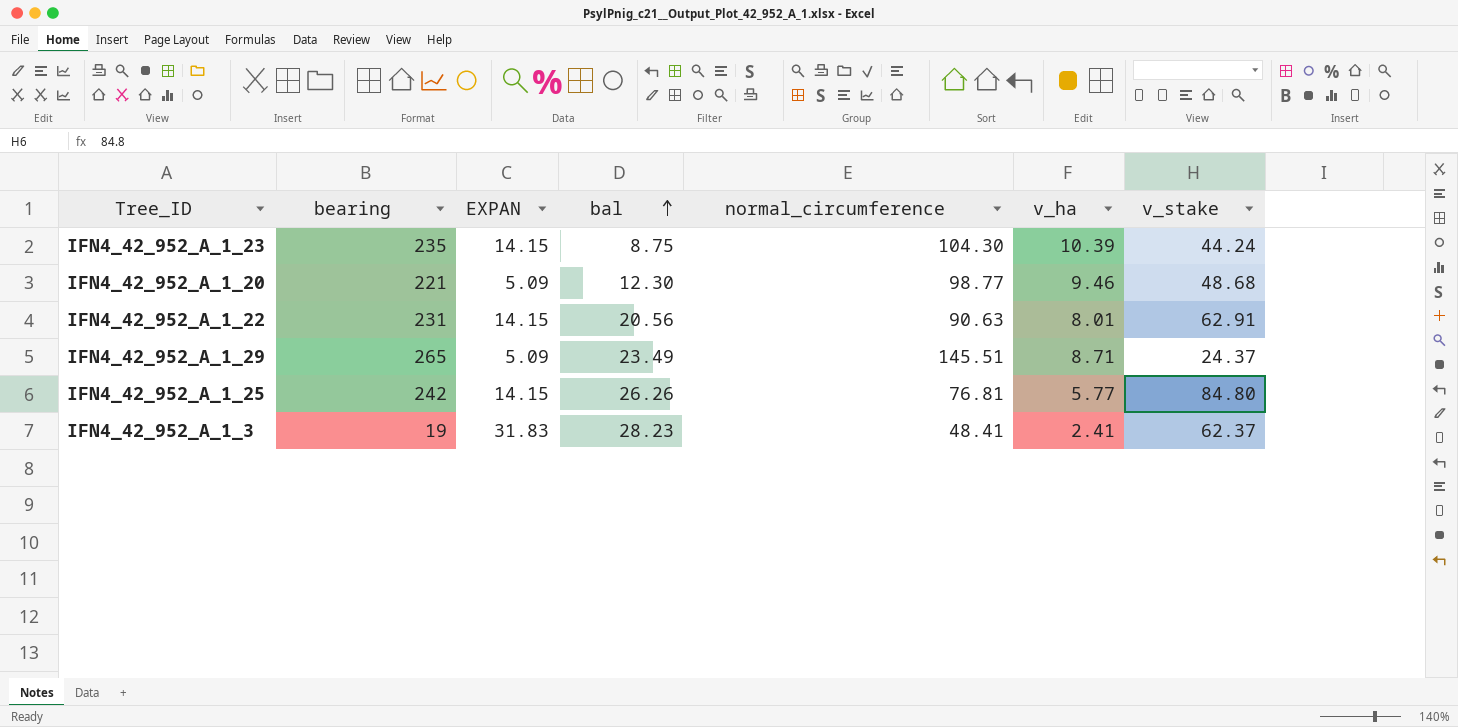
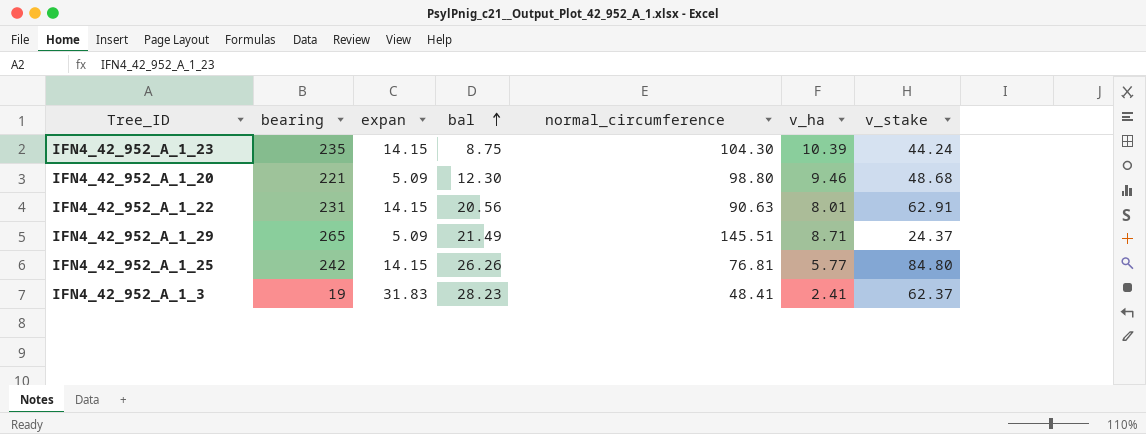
column name: EXPAN -> expan
IFN4_42_952_A_1_20 | normal_circumference: 98.77 -> 98.80
IFN4_42_952_A_1_29 | bal: 23.49 -> 21.49

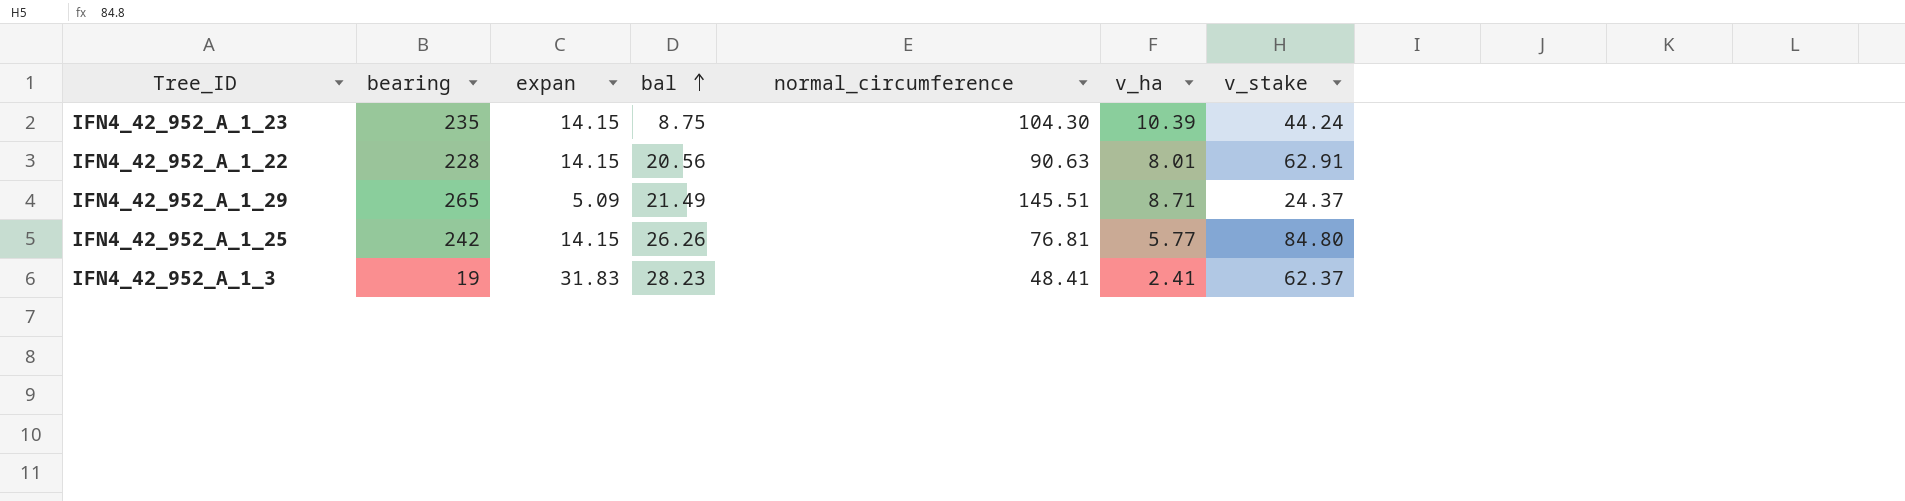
row IFN4_42_952_A_1_20: 221 | 5.09 | 12.30 | 98.80 | 9.46 | 48.68 -> none
IFN4_42_952_A_1_22 | bearing: 231 -> 228

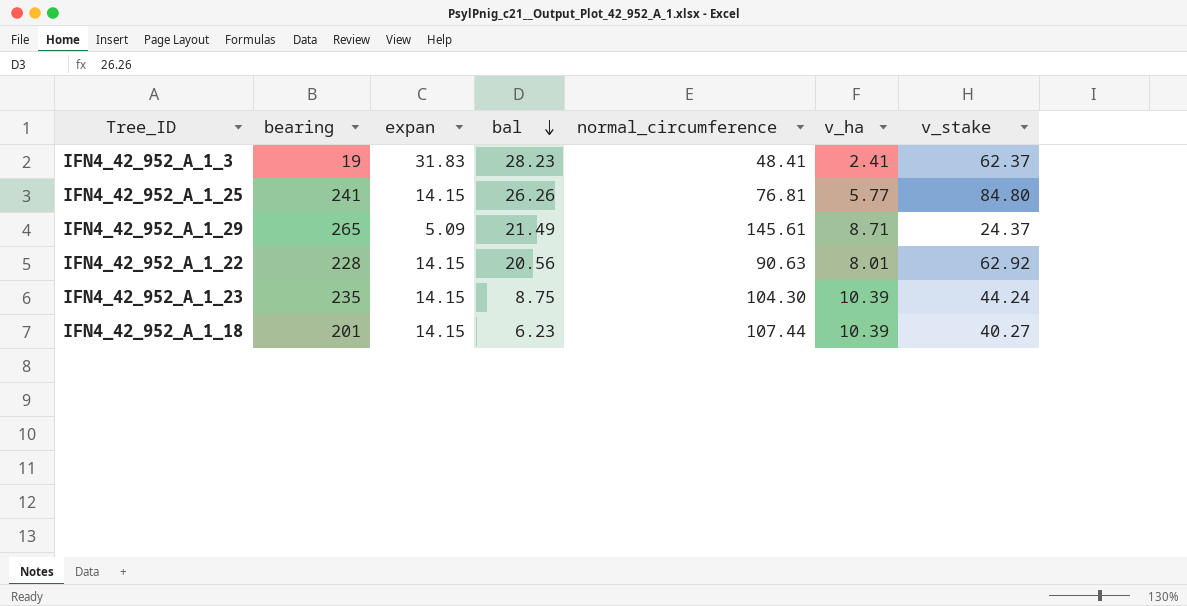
row order: bal ascending -> bal descending
IFN4_42_952_A_1_25 | bearing: 242 -> 241
IFN4_42_952_A_1_29 | normal_circumference: 145.51 -> 145.61
IFN4_42_952_A_1_22 | v_stake: 62.91 -> 62.92
row IFN4_42_952_A_1_18: none -> 201 | 14.15 | 6.23 | 107.44 | 10.39 | 40.27

